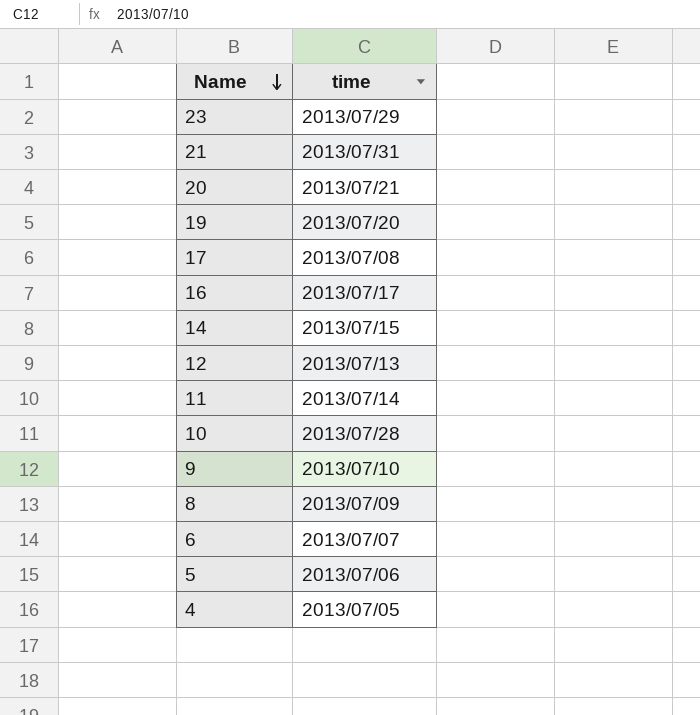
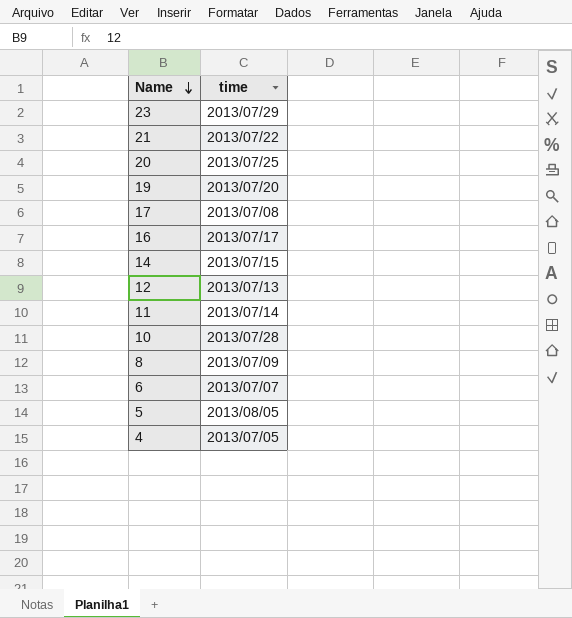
row 9: 2013/07/10 -> none
21 | time: 2013/07/31 -> 2013/07/22
20 | time: 2013/07/21 -> 2013/07/25
5 | time: 2013/07/06 -> 2013/08/05

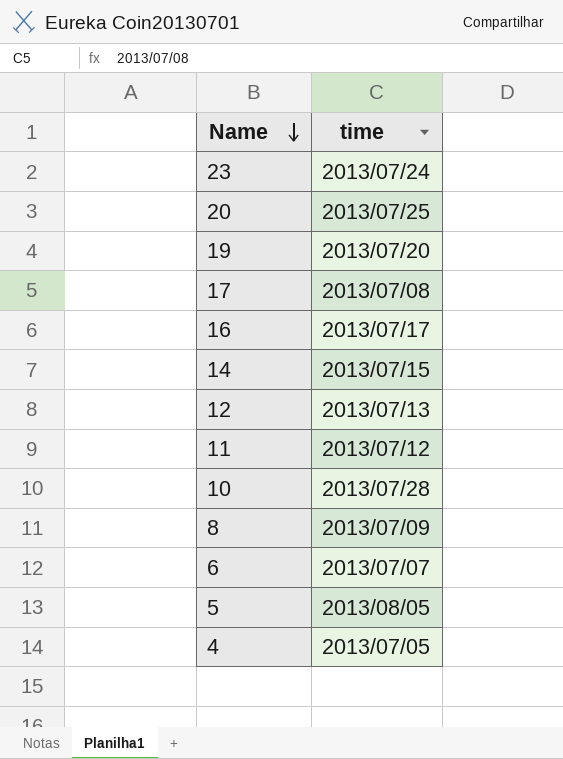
row 21: 2013/07/22 -> none
23 | time: 2013/07/29 -> 2013/07/24
11 | time: 2013/07/14 -> 2013/07/12

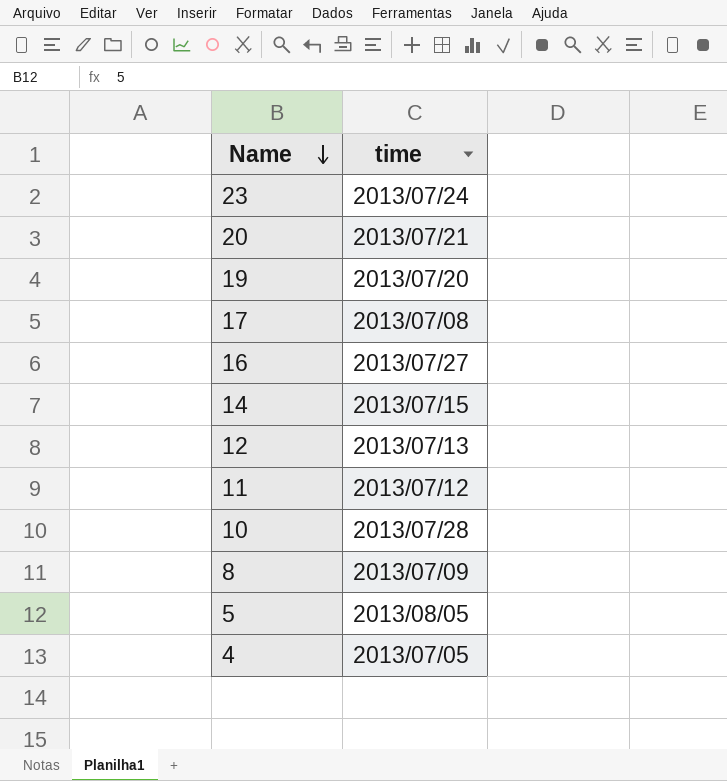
row 6: 2013/07/07 -> none
20 | time: 2013/07/25 -> 2013/07/21
16 | time: 2013/07/17 -> 2013/07/27

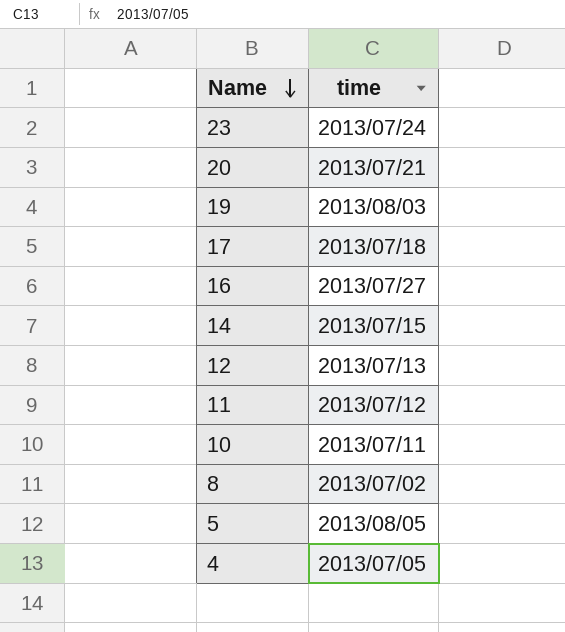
19 | time: 2013/07/20 -> 2013/08/03
17 | time: 2013/07/08 -> 2013/07/18
10 | time: 2013/07/28 -> 2013/07/11
8 | time: 2013/07/09 -> 2013/07/02

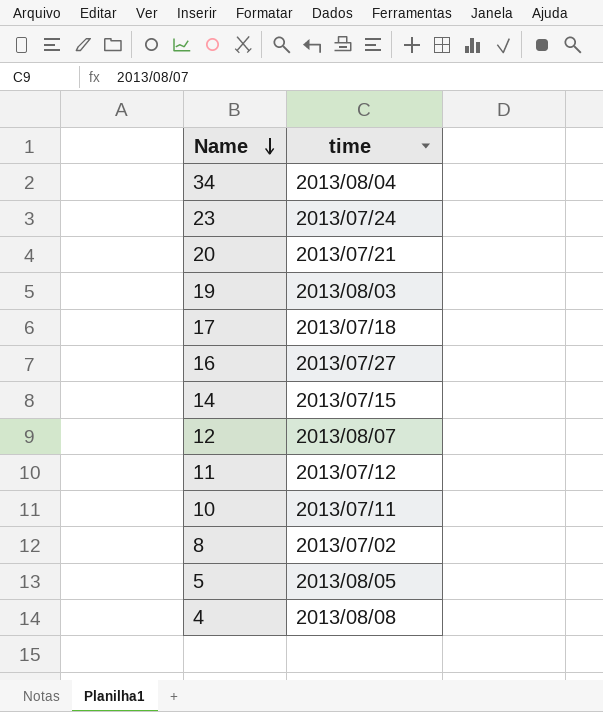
row 34: none -> 2013/08/04
12 | time: 2013/07/13 -> 2013/08/07
4 | time: 2013/07/05 -> 2013/08/08

